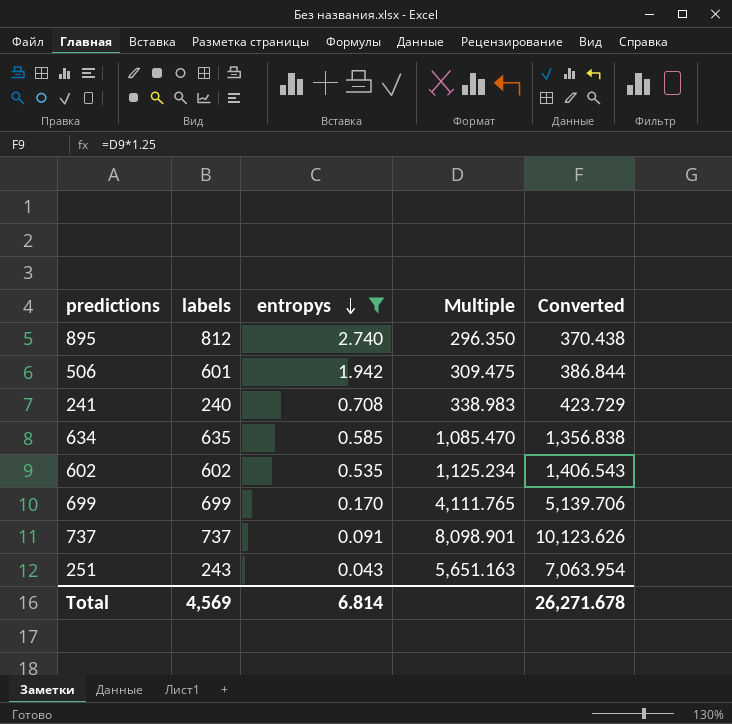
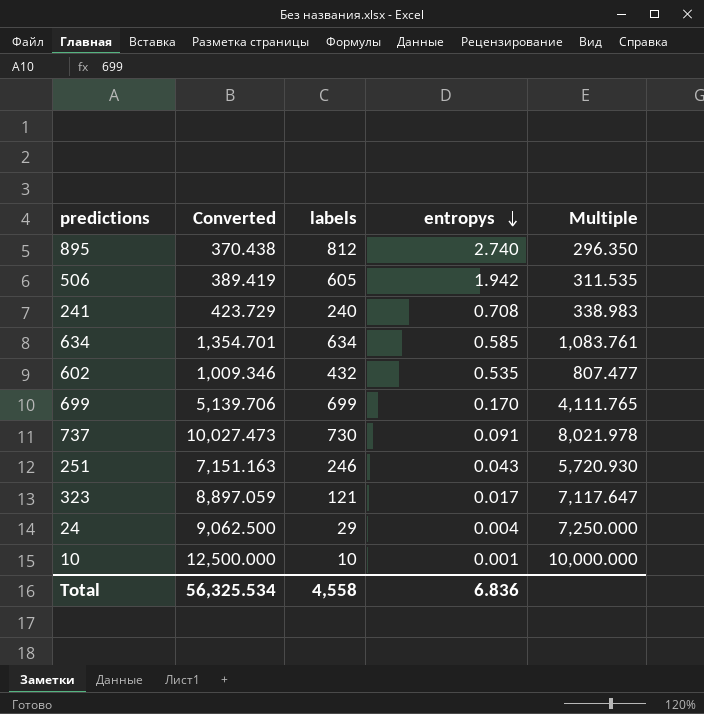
filter: entropys >= 0.043 -> none
column Converted | position: 5 -> 2
506 | Converted: 386.844 -> 389.419
506 | labels: 601 -> 605
506 | Multiple: 309.475 -> 311.535
634 | Converted: 1,356.838 -> 1,354.701
634 | labels: 635 -> 634
634 | Multiple: 1,085.470 -> 1,083.761
602 | Converted: 1,406.543 -> 1,009.346
602 | labels: 602 -> 432
602 | Multiple: 1,125.234 -> 807.477
737 | Converted: 10,123.626 -> 10,027.473
737 | labels: 737 -> 730
737 | Multiple: 8,098.901 -> 8,021.978
251 | Converted: 7,063.954 -> 7,151.163
251 | labels: 243 -> 246
251 | Multiple: 5,651.163 -> 5,720.930
Total | Converted: 26,271.678 -> 56,325.534
Total | labels: 4,569 -> 4,558
Total | entropys: 6.814 -> 6.836

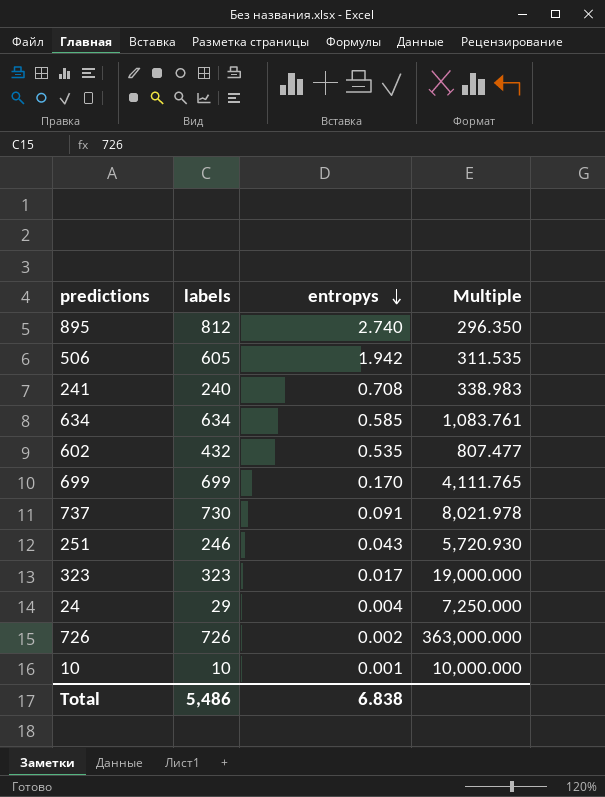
column Converted | formula: [Multiple] * 1.25 -> none
323 | labels: 121 -> 323
323 | Multiple: 7,117.647 -> 19,000.000
row 726: none -> 726 | 0.002 | 363,000.000
Total | labels: 4,558 -> 5,486
Total | entropys: 6.836 -> 6.838

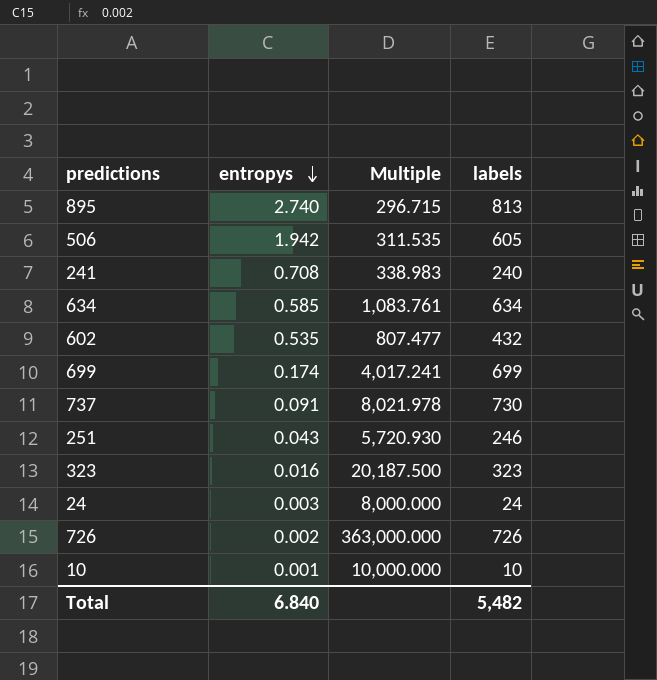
column labels | position: 2 -> 4
895 | Multiple: 296.350 -> 296.715
895 | labels: 812 -> 813
699 | entropys: 0.170 -> 0.174
699 | Multiple: 4,111.765 -> 4,017.241
323 | entropys: 0.017 -> 0.016
323 | Multiple: 19,000.000 -> 20,187.500
24 | entropys: 0.004 -> 0.003
24 | Multiple: 7,250.000 -> 8,000.000
24 | labels: 29 -> 24
Total | entropys: 6.838 -> 6.840
Total | labels: 5,486 -> 5,482

